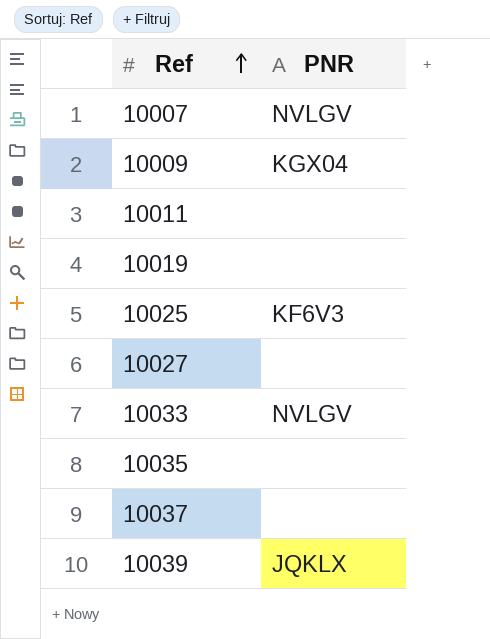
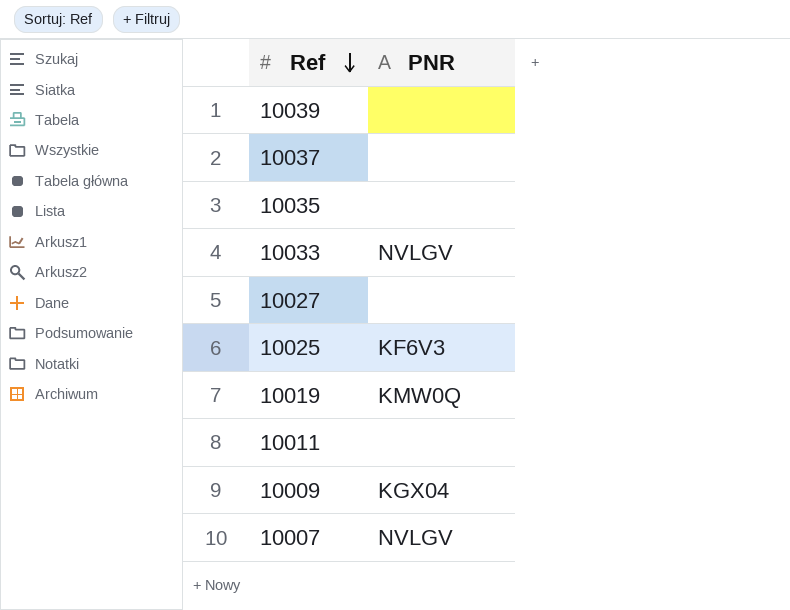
row order: Ref ascending -> Ref descending
10039 | PNR: JQKLX -> none
10019 | PNR: none -> KMW0Q

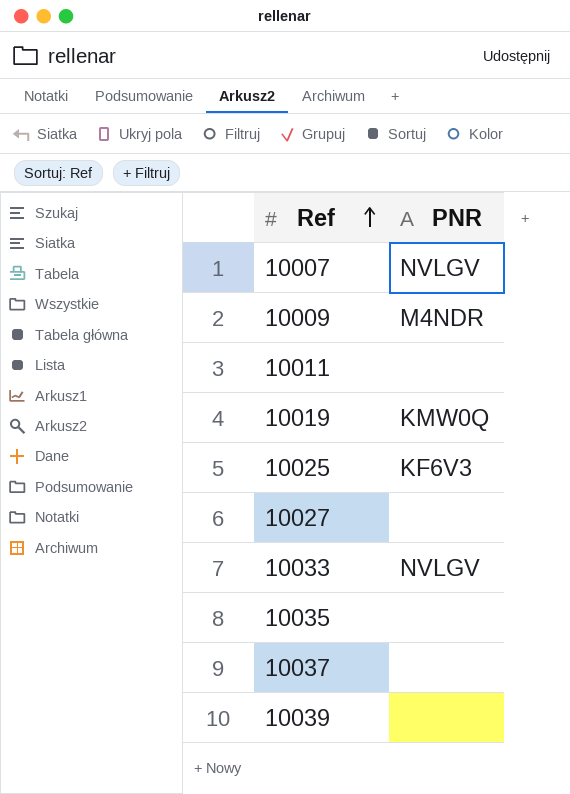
row order: Ref descending -> Ref ascending
10009 | PNR: KGX04 -> M4NDR

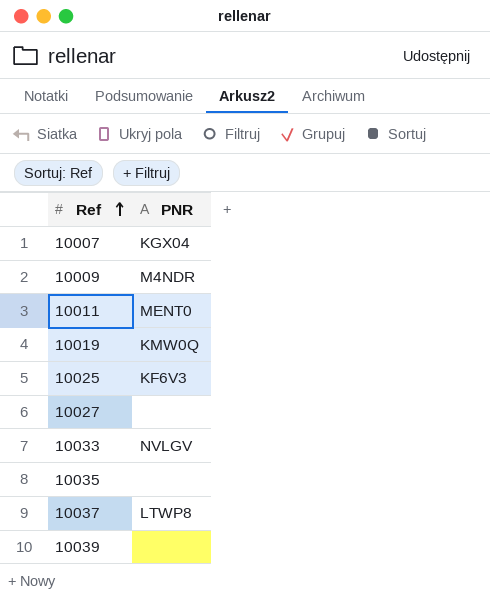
10007 | PNR: NVLGV -> KGX04
10011 | PNR: none -> MENT0
10037 | PNR: none -> LTWP8

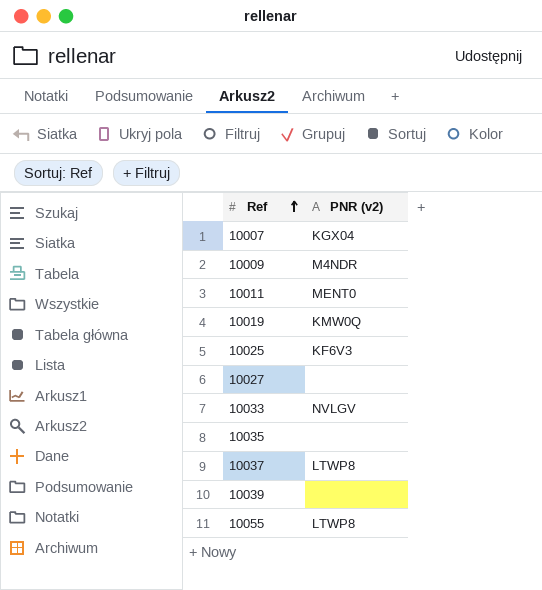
column name: PNR -> PNR (v2)
row 10055: none -> LTWP8

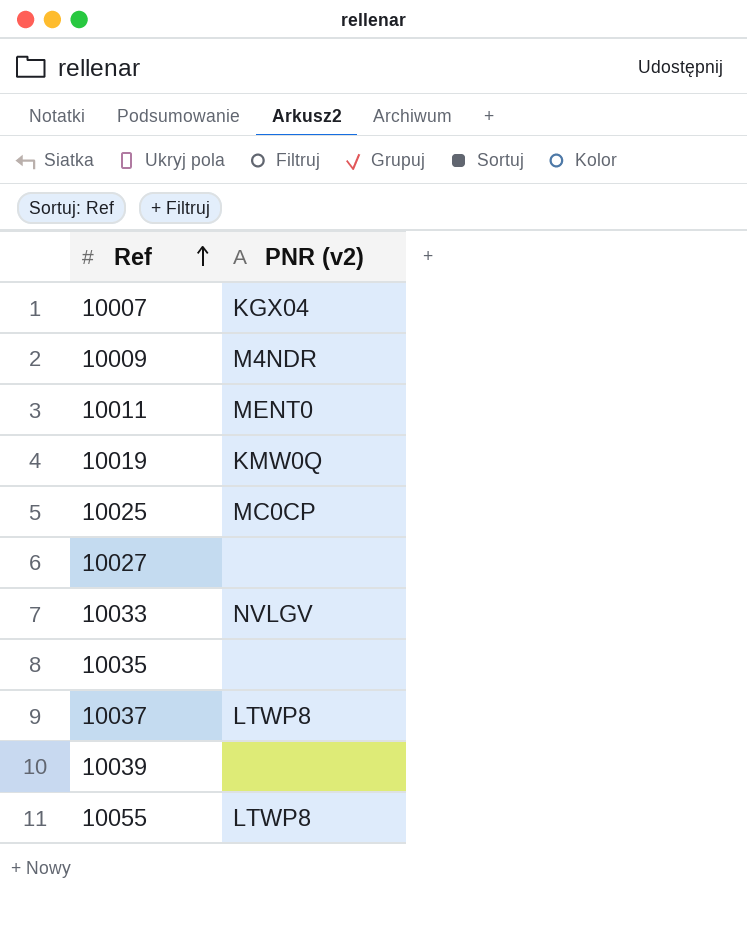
10025 | PNR (v2): KF6V3 -> MC0CP

